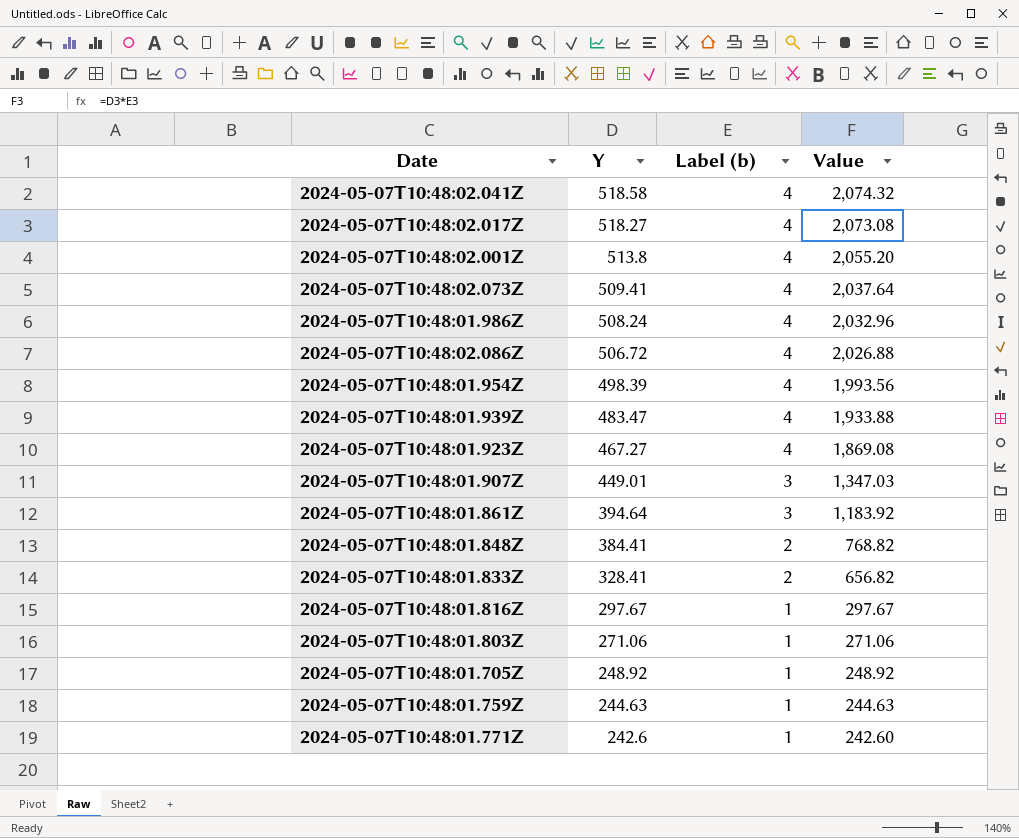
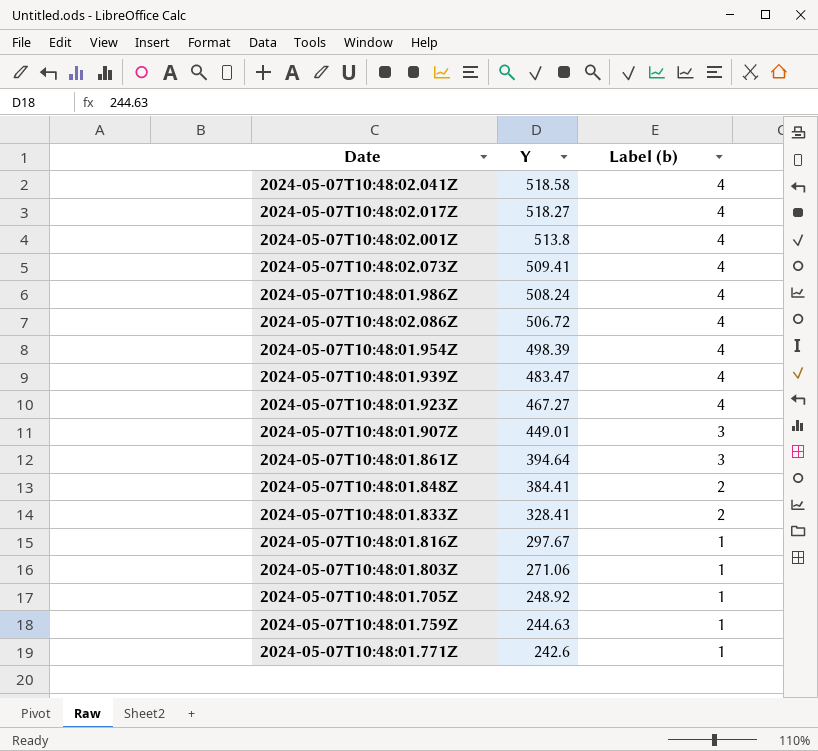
column Value | formula: [Y] * [Label (b)] -> none

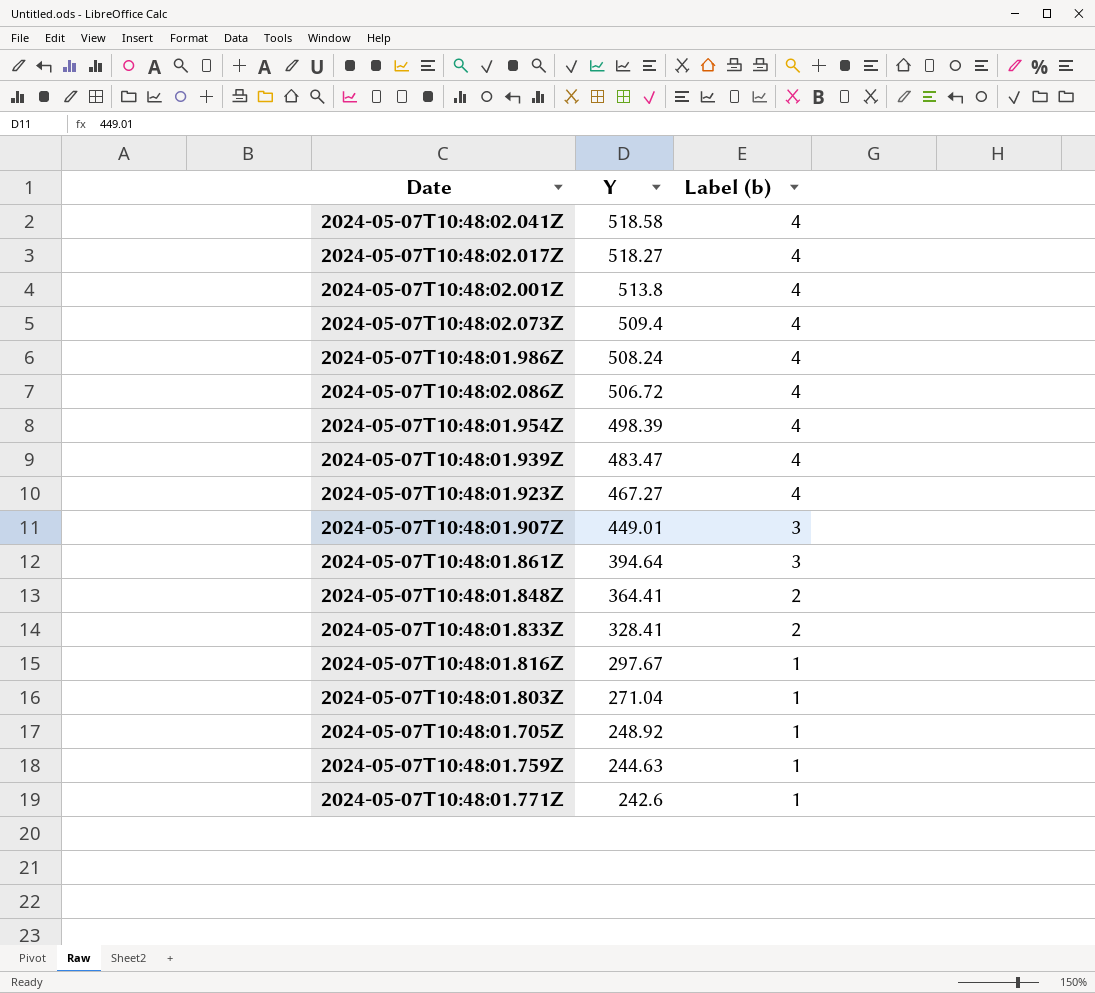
2024-05-07T10:48:02.073Z | Y: 509.41 -> 509.4
2024-05-07T10:48:01.848Z | Y: 384.41 -> 364.41
2024-05-07T10:48:01.803Z | Y: 271.06 -> 271.04

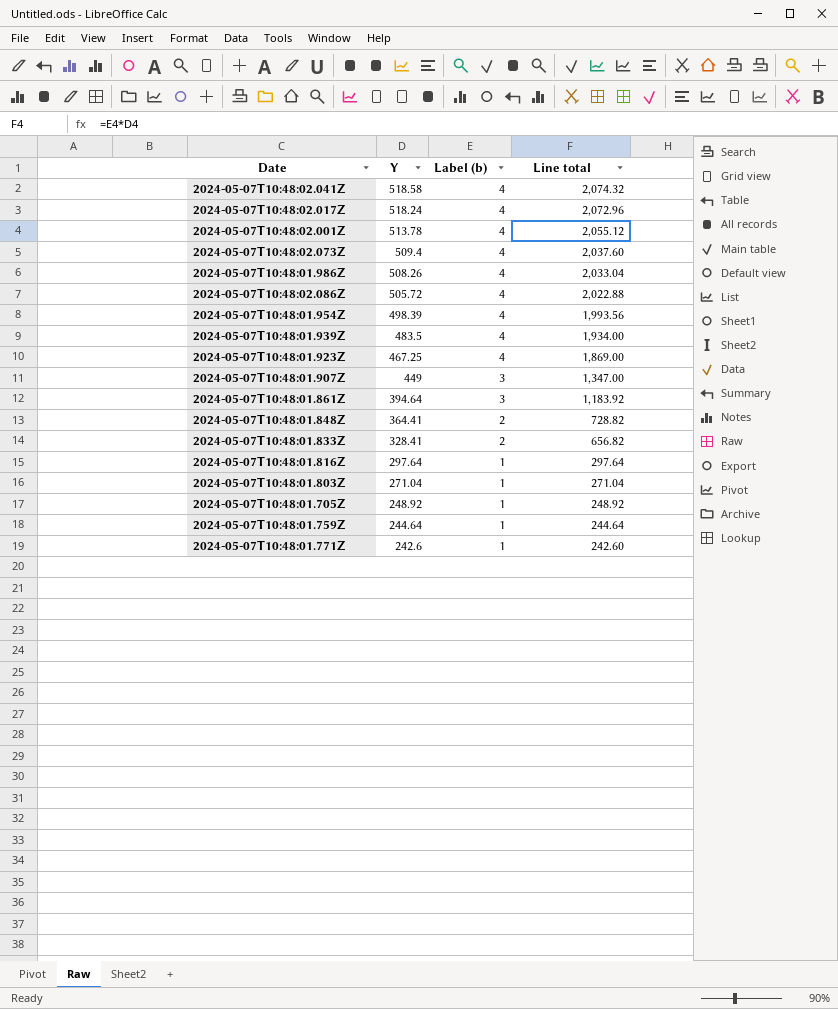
column Line total | formula: none -> [Y] * [Label (b)]
2024-05-07T10:48:02.017Z | Y: 518.27 -> 518.24
2024-05-07T10:48:02.001Z | Y: 513.8 -> 513.78
2024-05-07T10:48:01.986Z | Y: 508.24 -> 508.26
2024-05-07T10:48:02.086Z | Y: 506.72 -> 505.72
2024-05-07T10:48:01.939Z | Y: 483.47 -> 483.5
2024-05-07T10:48:01.923Z | Y: 467.27 -> 467.25
2024-05-07T10:48:01.907Z | Y: 449.01 -> 449
2024-05-07T10:48:01.816Z | Y: 297.67 -> 297.64
2024-05-07T10:48:01.759Z | Y: 244.63 -> 244.64

